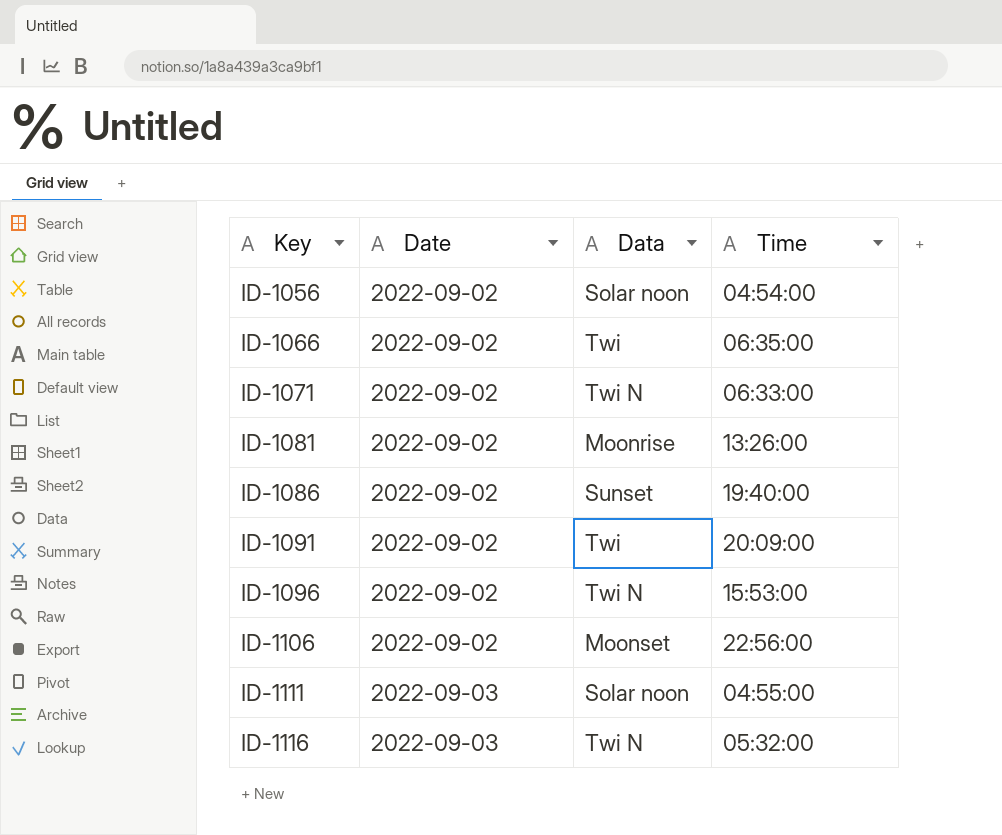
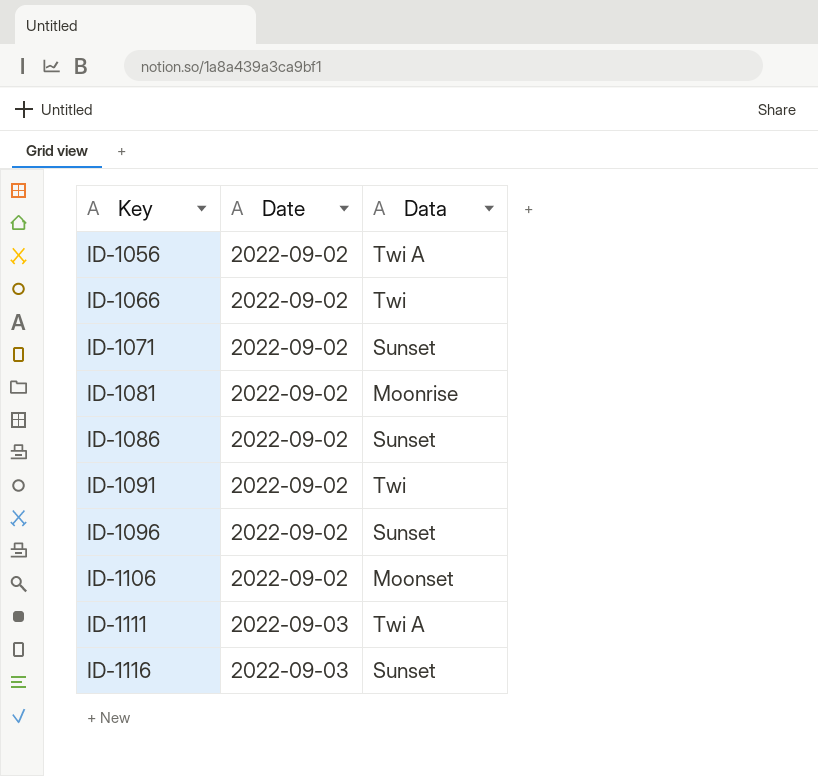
column Time | position: 4 -> none
ID-1056 | Data: Solar noon -> Twi A
ID-1071 | Data: Twi N -> Sunset
ID-1096 | Data: Twi N -> Sunset
ID-1111 | Data: Solar noon -> Twi A
ID-1116 | Data: Twi N -> Sunset

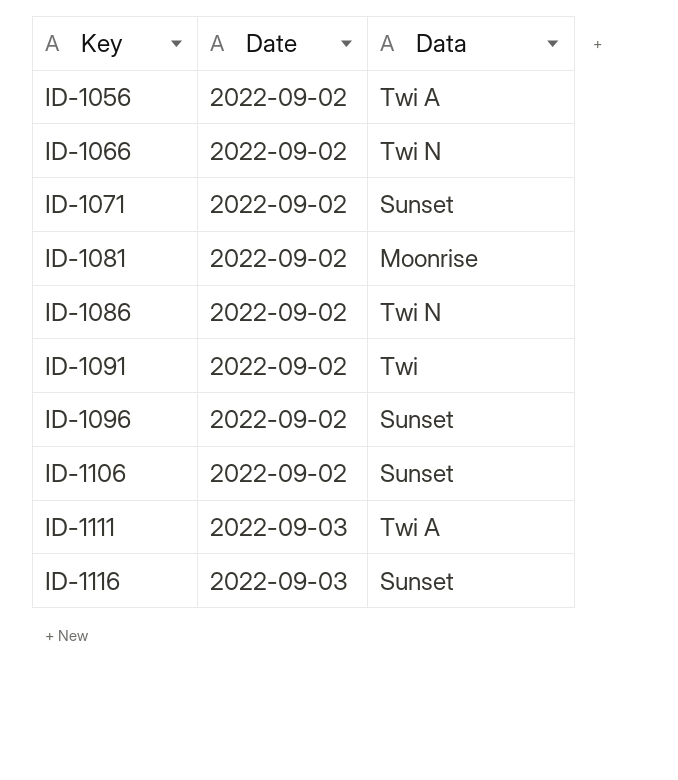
ID-1066 | Data: Twi -> Twi N
ID-1086 | Data: Sunset -> Twi N
ID-1106 | Data: Moonset -> Sunset

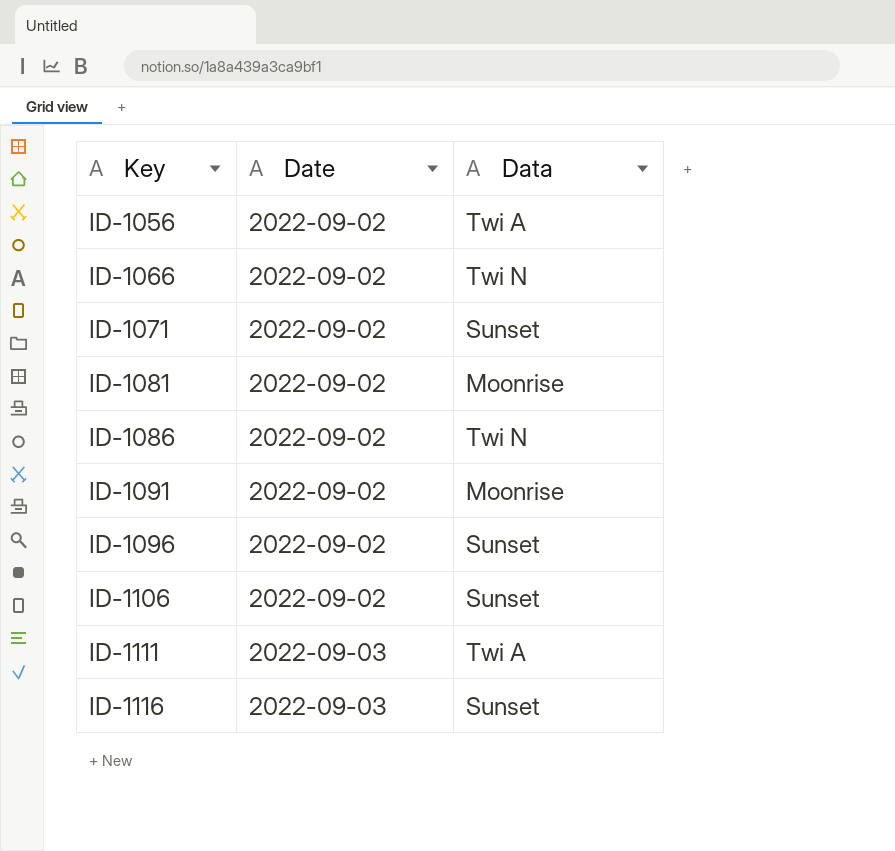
ID-1091 | Data: Twi -> Moonrise

